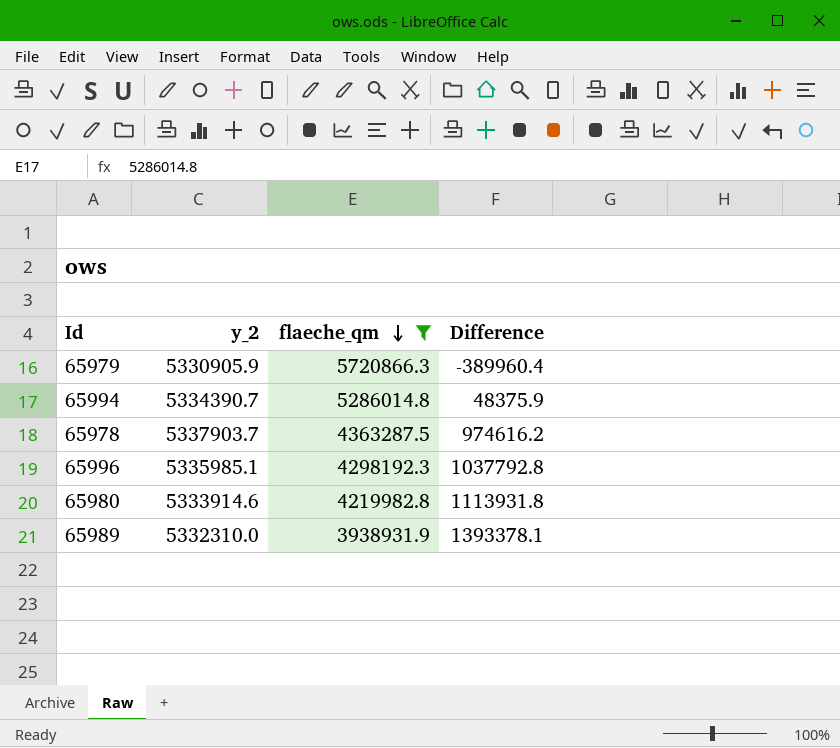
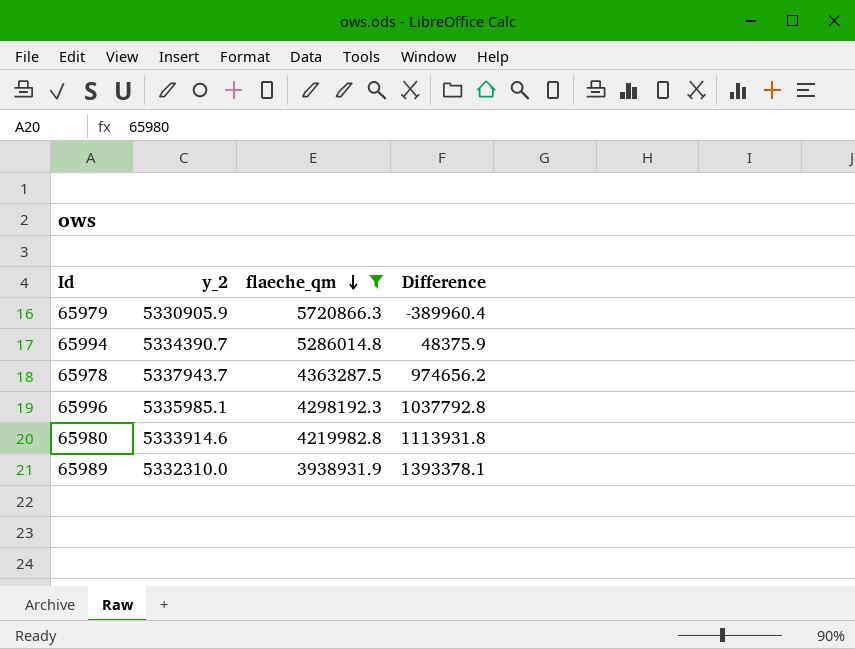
65978 | y_2: 5337903.7 -> 5337943.7
65978 | Difference: 974616.2 -> 974656.2

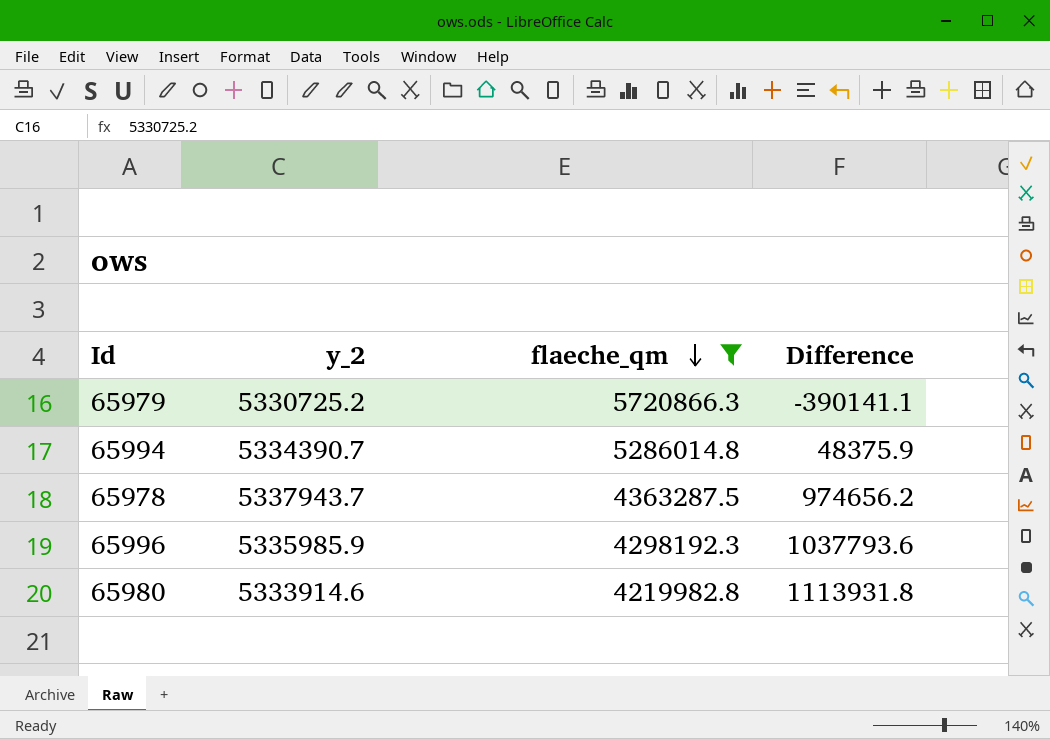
row 65989: 5332310.0 | 3938931.9 | 1393378.1 -> none
65979 | y_2: 5330905.9 -> 5330725.2
65979 | Difference: -389960.4 -> -390141.1
65996 | y_2: 5335985.1 -> 5335985.9
65996 | Difference: 1037792.8 -> 1037793.6

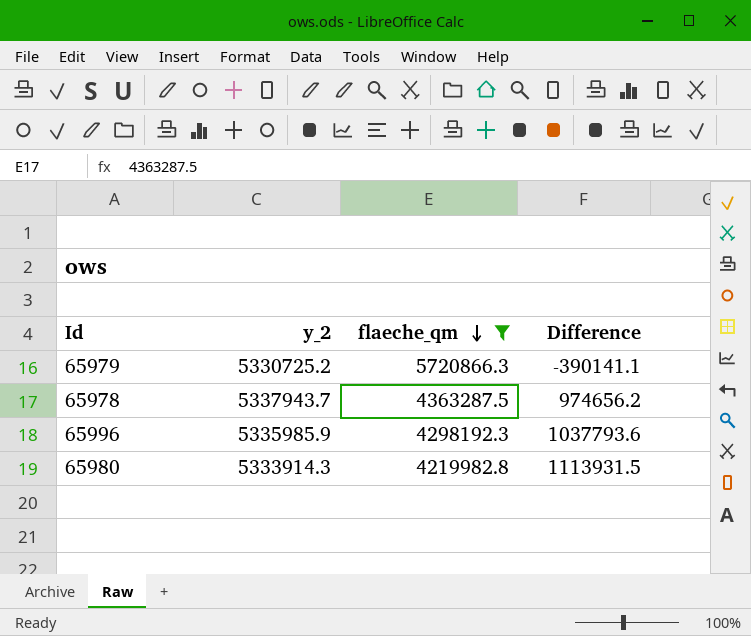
row 65994: 5334390.7 | 5286014.8 | 48375.9 -> none
65980 | y_2: 5333914.6 -> 5333914.3
65980 | Difference: 1113931.8 -> 1113931.5

